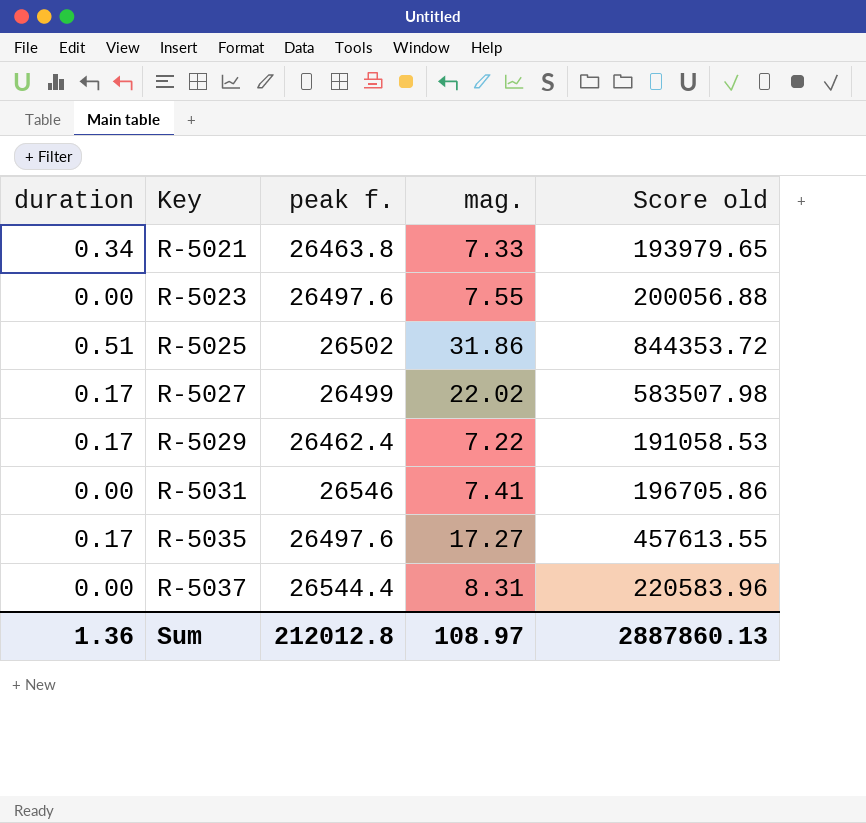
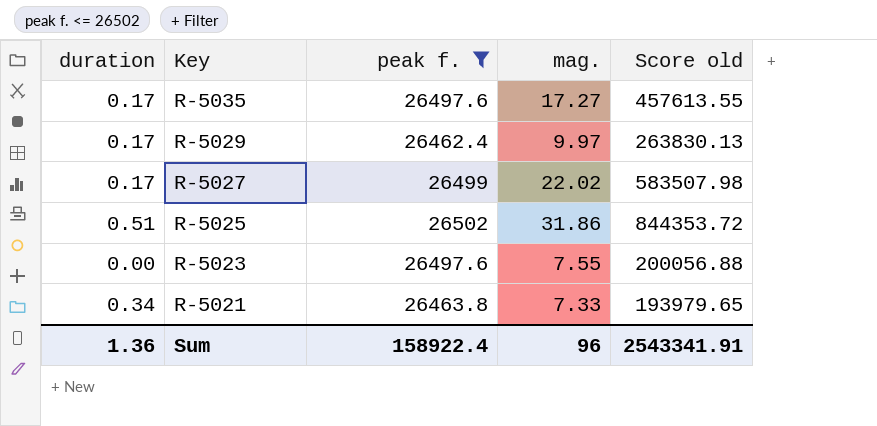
filter: none -> peak f. <= 26502
row order: Key ascending -> Key descending
R-5029 | mag.: 7.22 -> 9.97
R-5029 | Score old: 191058.53 -> 263830.13
Sum | peak f.: 212012.8 -> 158922.4
Sum | mag.: 108.97 -> 96
Sum | Score old: 2887860.13 -> 2543341.91

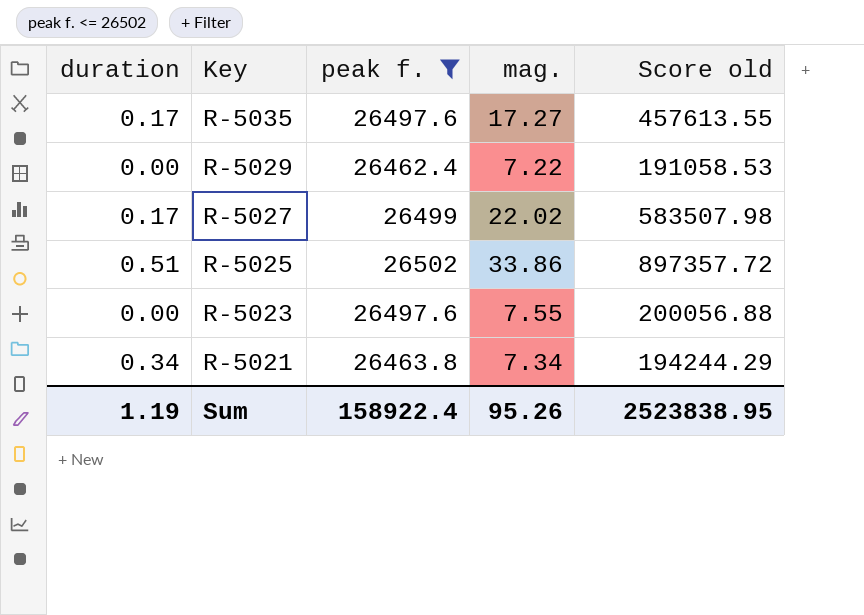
R-5029 | duration: 0.17 -> 0.00
R-5029 | mag.: 9.97 -> 7.22
R-5029 | Score old: 263830.13 -> 191058.53
R-5025 | mag.: 31.86 -> 33.86
R-5025 | Score old: 844353.72 -> 897357.72
R-5021 | mag.: 7.33 -> 7.34
R-5021 | Score old: 193979.65 -> 194244.29
Sum | duration: 1.36 -> 1.19
Sum | mag.: 96 -> 95.26
Sum | Score old: 2543341.91 -> 2523838.95

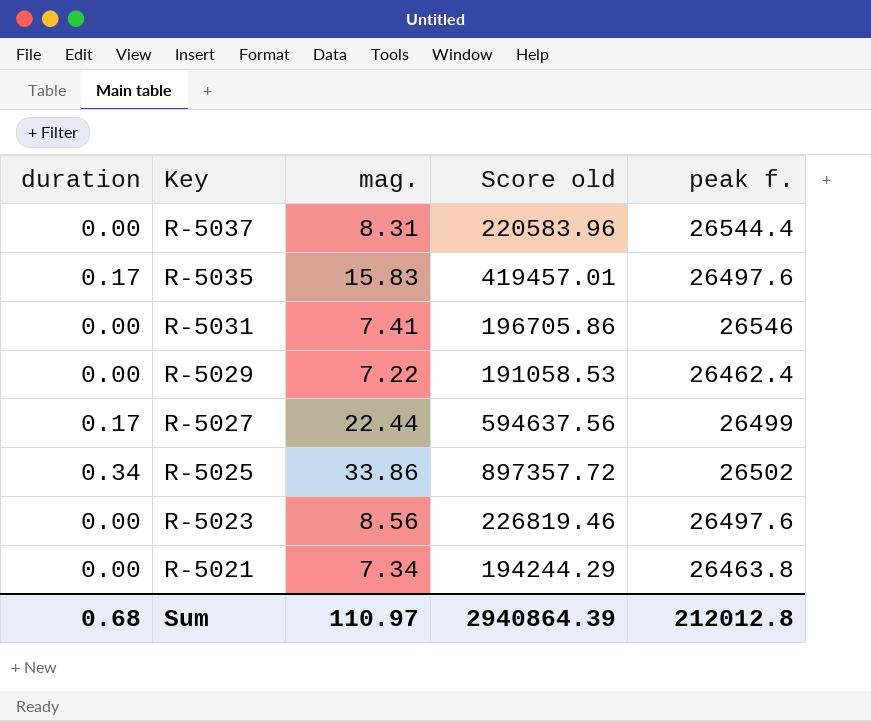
filter: peak f. <= 26502 -> none
column peak f. | position: 3 -> 5
R-5035 | mag.: 17.27 -> 15.83
R-5035 | Score old: 457613.55 -> 419457.01
R-5027 | mag.: 22.02 -> 22.44
R-5027 | Score old: 583507.98 -> 594637.56
R-5025 | duration: 0.51 -> 0.34
R-5023 | mag.: 7.55 -> 8.56
R-5023 | Score old: 200056.88 -> 226819.46
R-5021 | duration: 0.34 -> 0.00
Sum | duration: 1.19 -> 0.68
Sum | mag.: 95.26 -> 110.97
Sum | Score old: 2523838.95 -> 2940864.39
Sum | peak f.: 158922.4 -> 212012.8

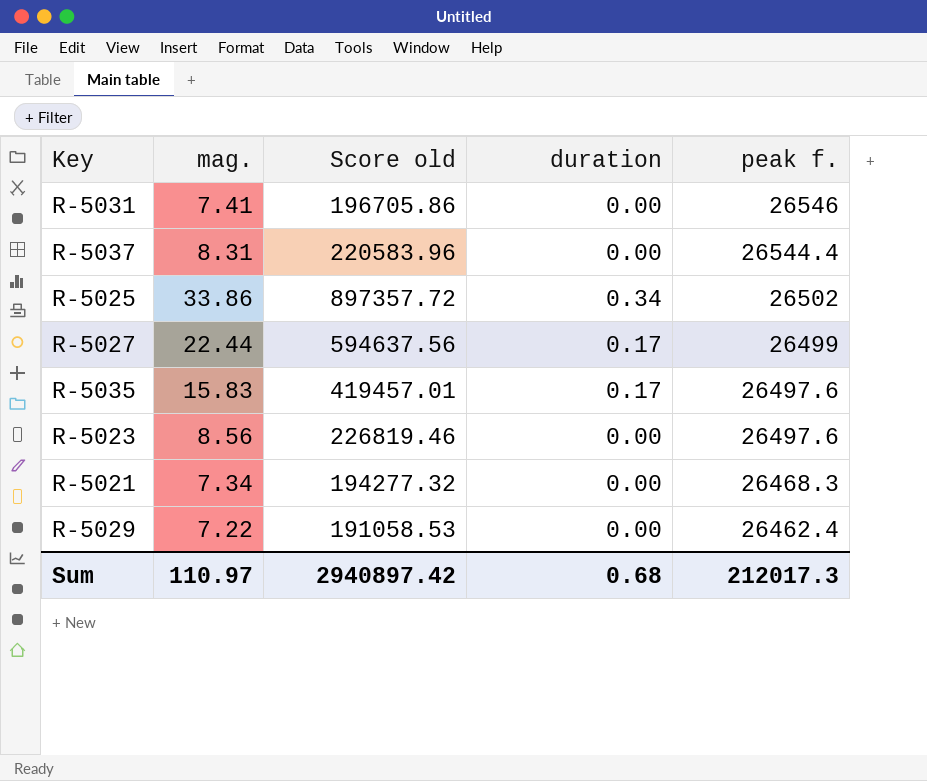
row order: Key descending -> peak f. descending
column duration | position: 1 -> 4
R-5021 | Score old: 194244.29 -> 194277.32
R-5021 | peak f.: 26463.8 -> 26468.3
Sum | Score old: 2940864.39 -> 2940897.42
Sum | peak f.: 212012.8 -> 212017.3

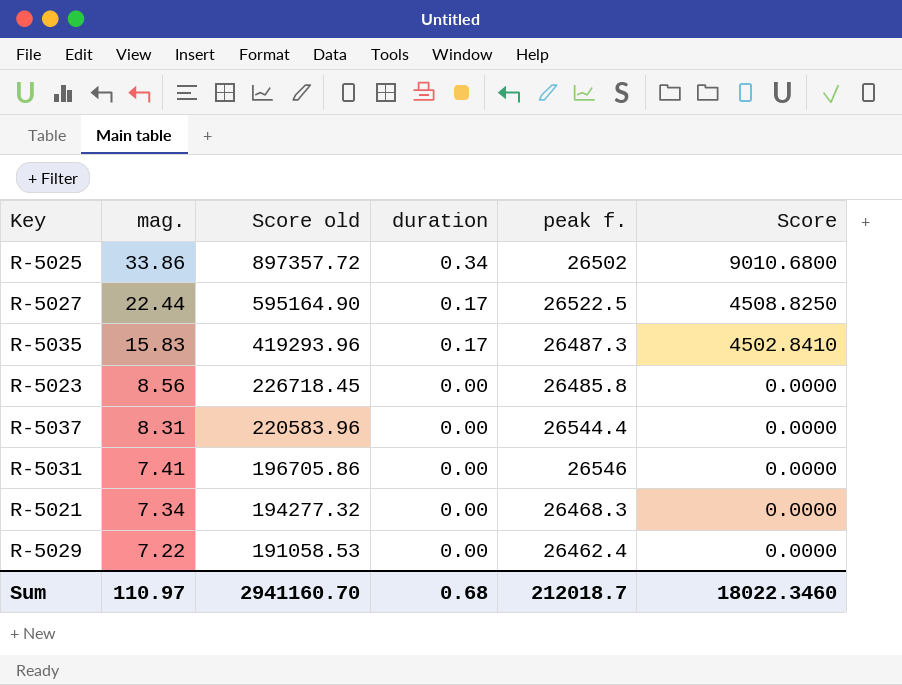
row order: peak f. descending -> mag. descending
column Score | formula: none -> [duration] * [peak f.]
R-5027 | Score old: 594637.56 -> 595164.90
R-5027 | peak f.: 26499 -> 26522.5
R-5035 | Score old: 419457.01 -> 419293.96
R-5035 | peak f.: 26497.6 -> 26487.3
R-5023 | Score old: 226819.46 -> 226718.45
R-5023 | peak f.: 26497.6 -> 26485.8
Sum | Score old: 2940897.42 -> 2941160.70
Sum | peak f.: 212017.3 -> 212018.7

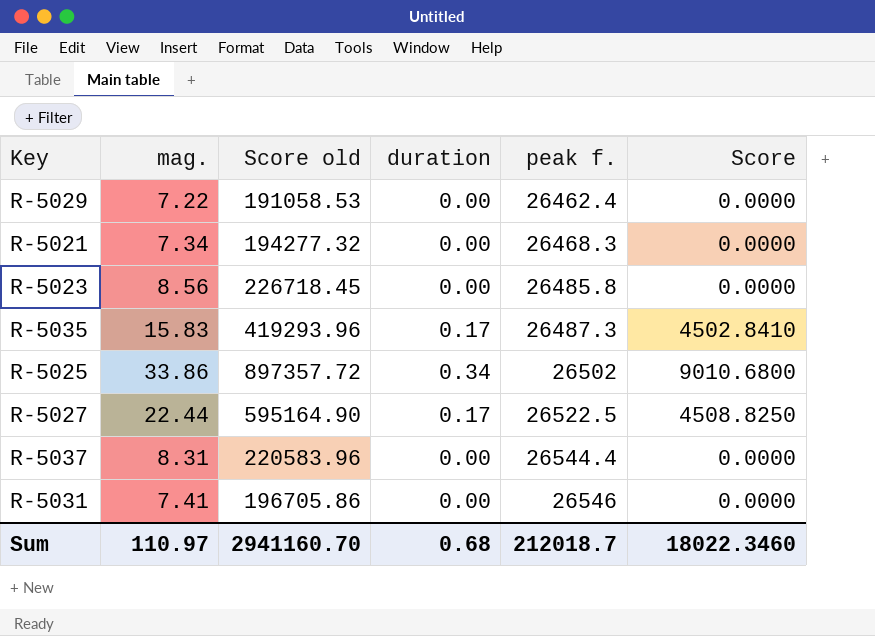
row order: mag. descending -> peak f. ascending

